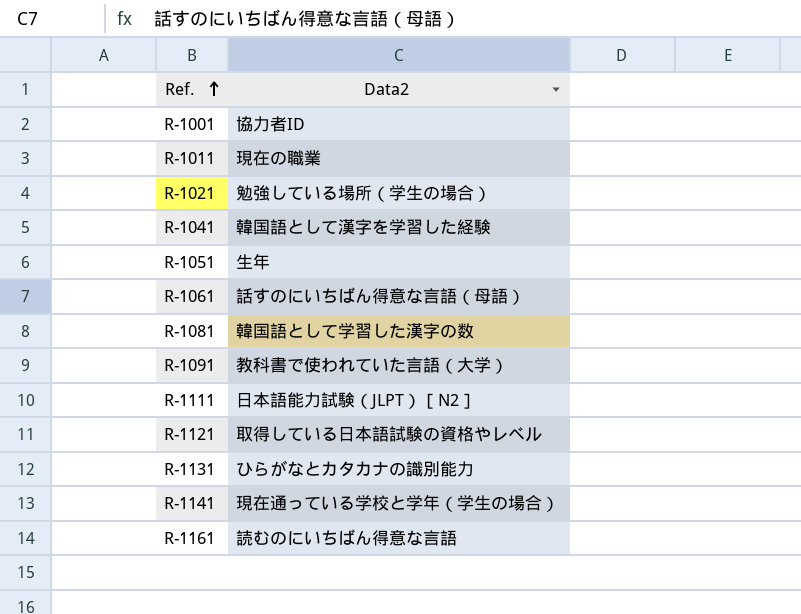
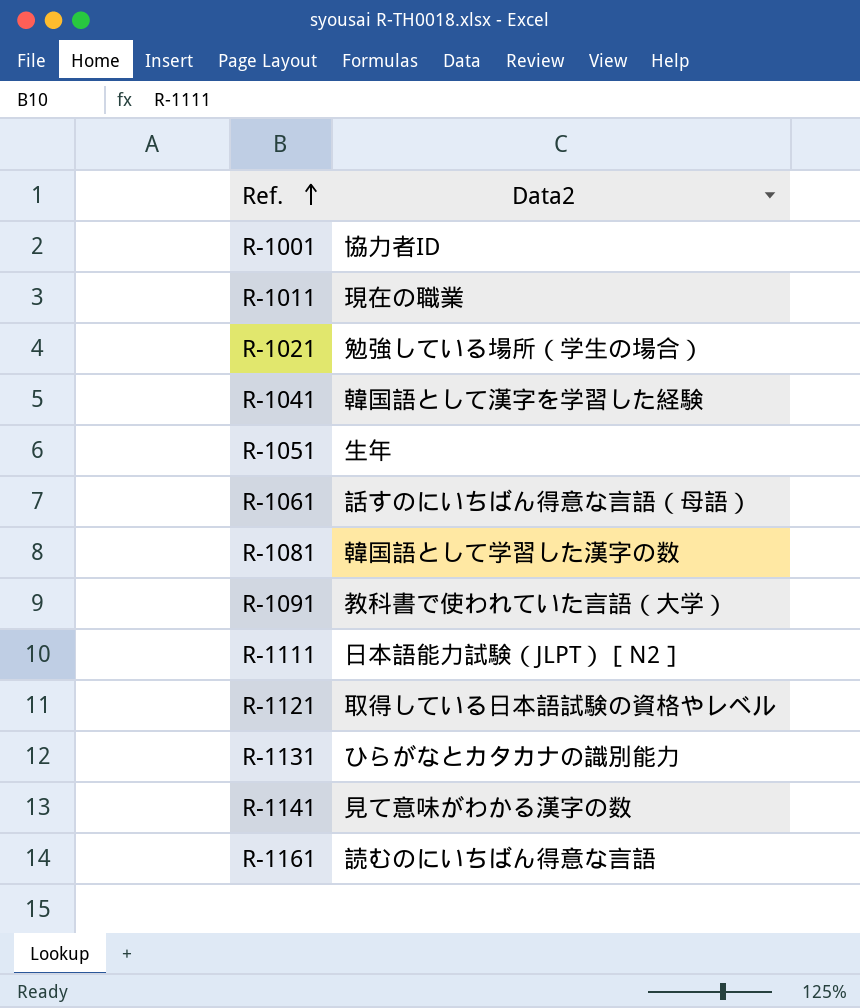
R-1141 | Data2: 現在通っている学校と学年（学生の場合） -> 見て意味がわかる漢字の数

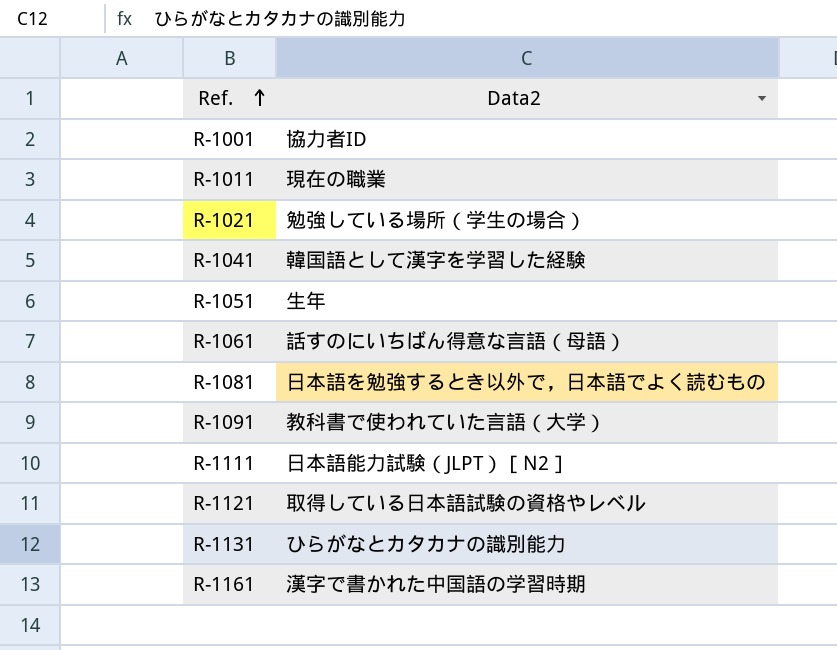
row R-1141: 見て意味がわかる漢字の数 -> none
R-1081 | Data2: 韓国語として学習した漢字の数 -> 日本語を勉強するとき以外で，日本語でよく読むもの
R-1161 | Data2: 読むのにいちばん得意な言語 -> 漢字で書かれた中国語の学習時期

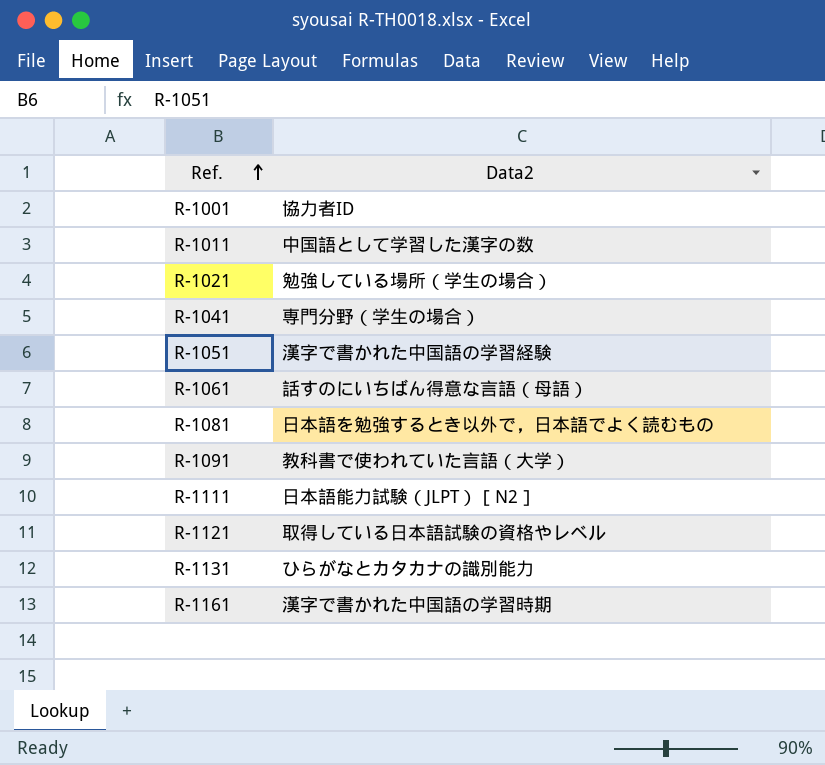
R-1011 | Data2: 現在の職業 -> 中国語として学習した漢字の数
R-1041 | Data2: 韓国語として漢字を学習した経験 -> 専門分野（学生の場合）
R-1051 | Data2: 生年 -> 漢字で書かれた中国語の学習経験

